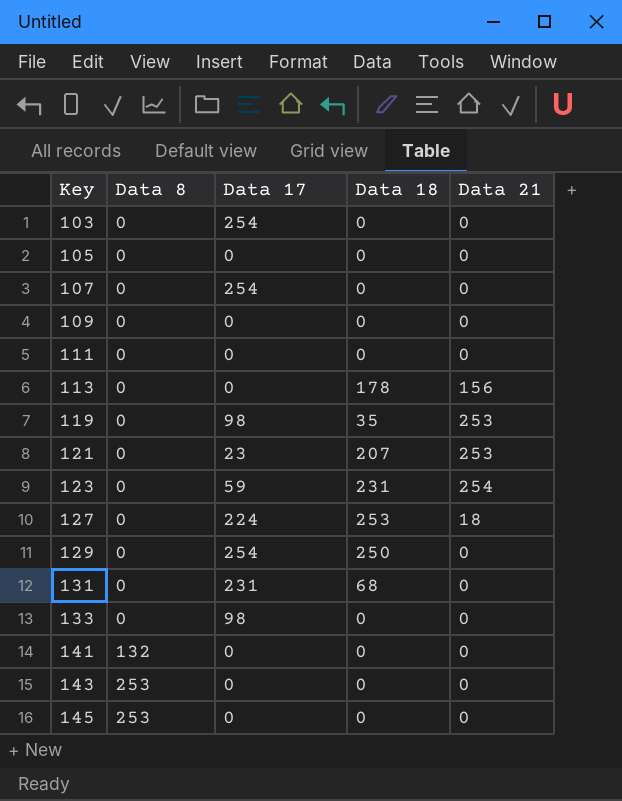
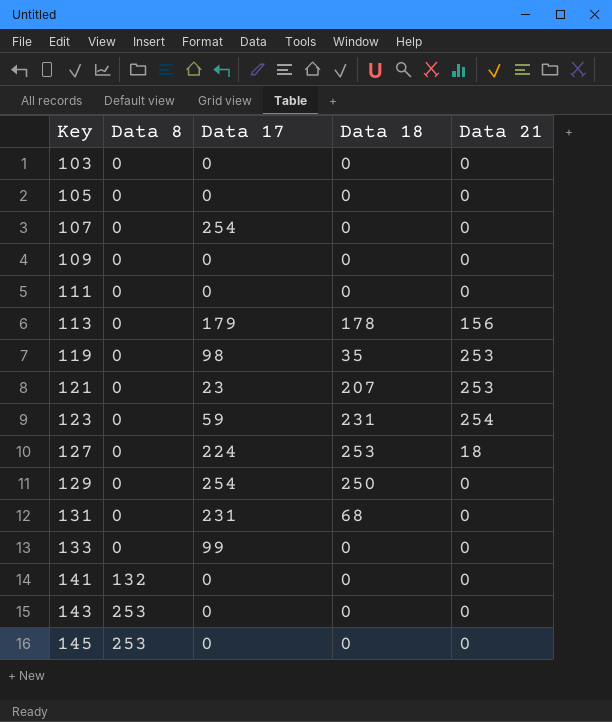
103 | Data 17: 254 -> 0
113 | Data 17: 0 -> 179
133 | Data 17: 98 -> 99

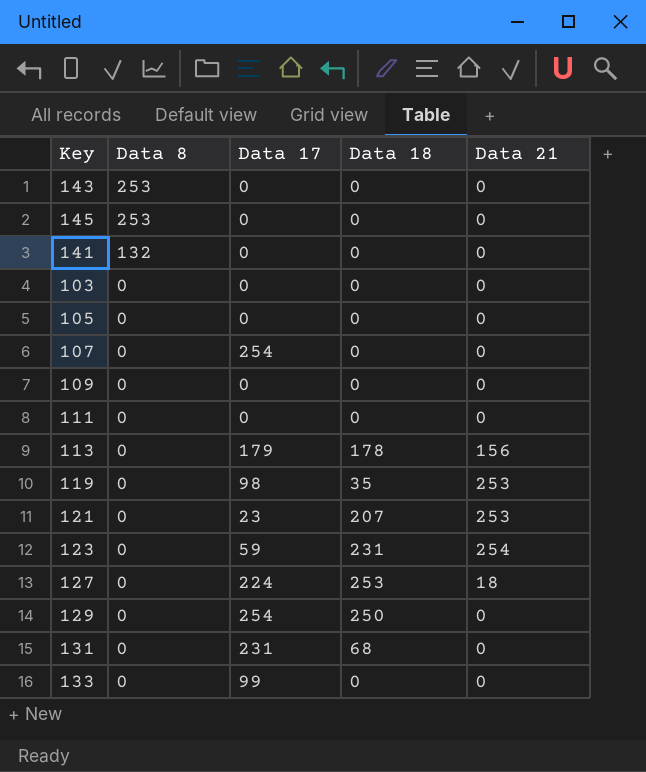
row order: Key ascending -> Data 8 descending

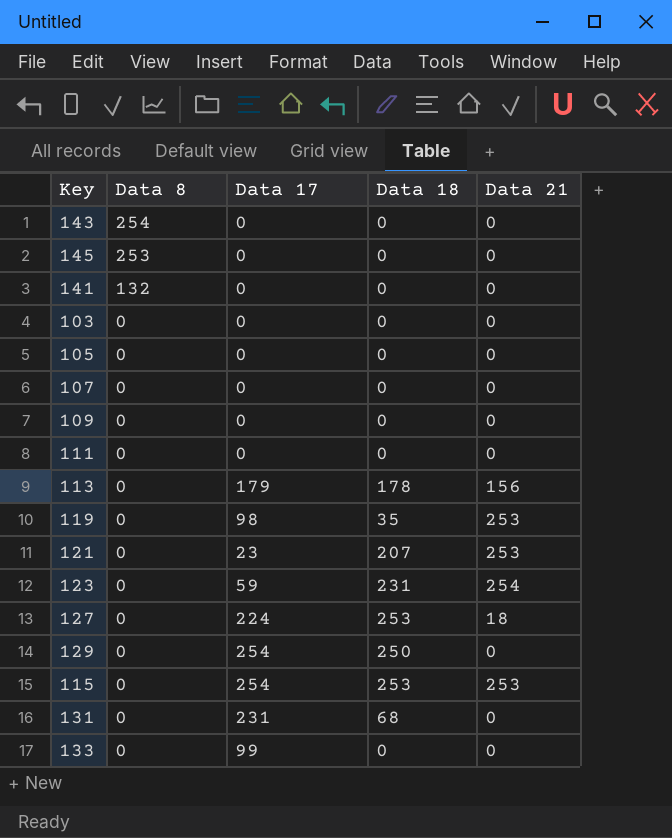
143 | Data 8: 253 -> 254
107 | Data 17: 254 -> 0
row 115: none -> 0 | 254 | 253 | 253

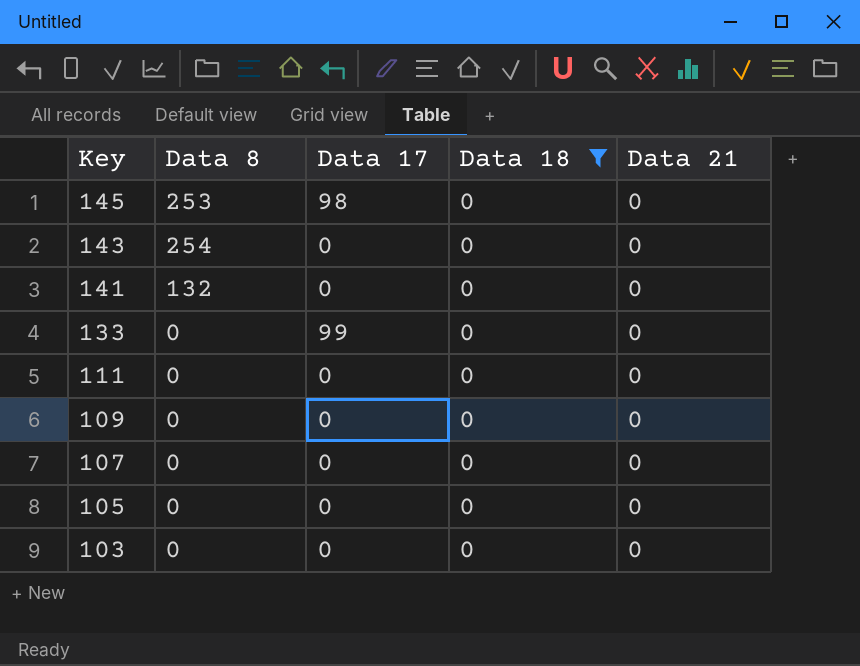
filter: none -> Data 18 = 0
row order: Data 8 descending -> Key descending
145 | Data 17: 0 -> 98

